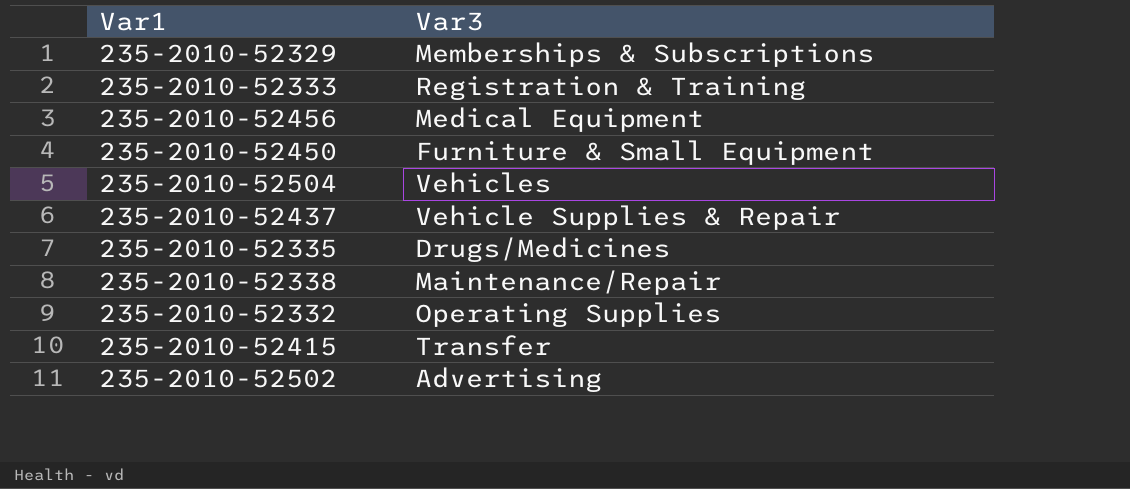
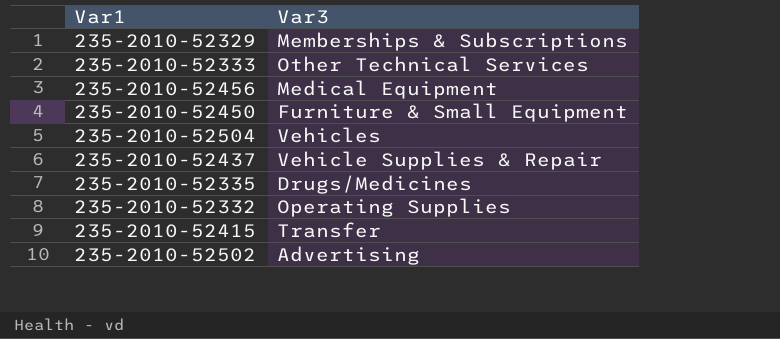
row 235-2010-52338: Maintenance/Repair -> none
235-2010-52333 | Var3: Registration & Training -> Other Technical Services

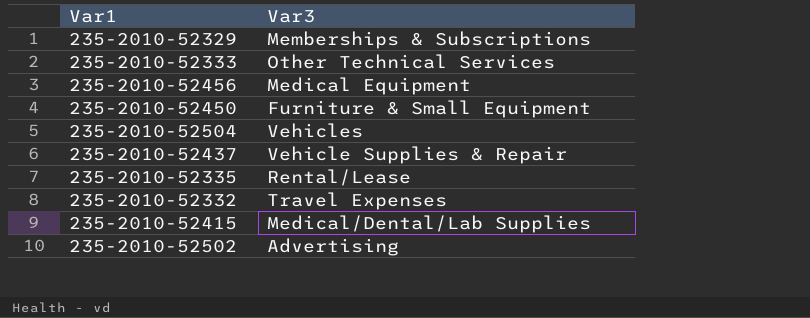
235-2010-52335 | Var3: Drugs/Medicines -> Rental/Lease
235-2010-52332 | Var3: Operating Supplies -> Travel Expenses
235-2010-52415 | Var3: Transfer -> Medical/Dental/Lab Supplies

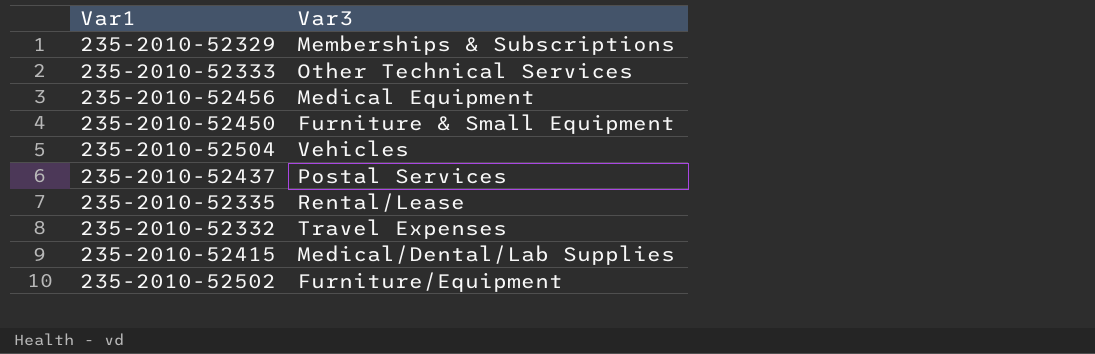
235-2010-52437 | Var3: Vehicle Supplies & Repair -> Postal Services
235-2010-52502 | Var3: Advertising -> Furniture/Equipment

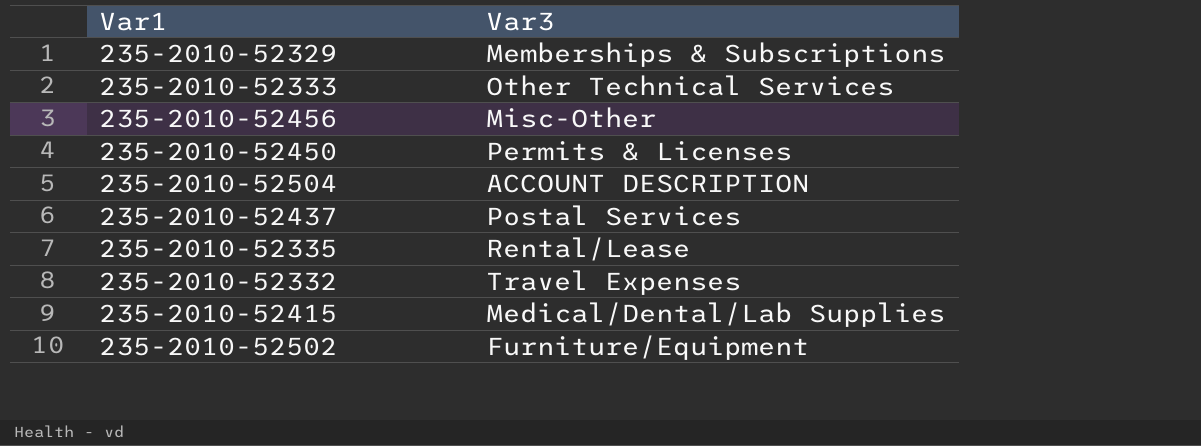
235-2010-52456 | Var3: Medical Equipment -> Misc-Other
235-2010-52450 | Var3: Furniture & Small Equipment -> Permits & Licenses
235-2010-52504 | Var3: Vehicles -> ACCOUNT DESCRIPTION

